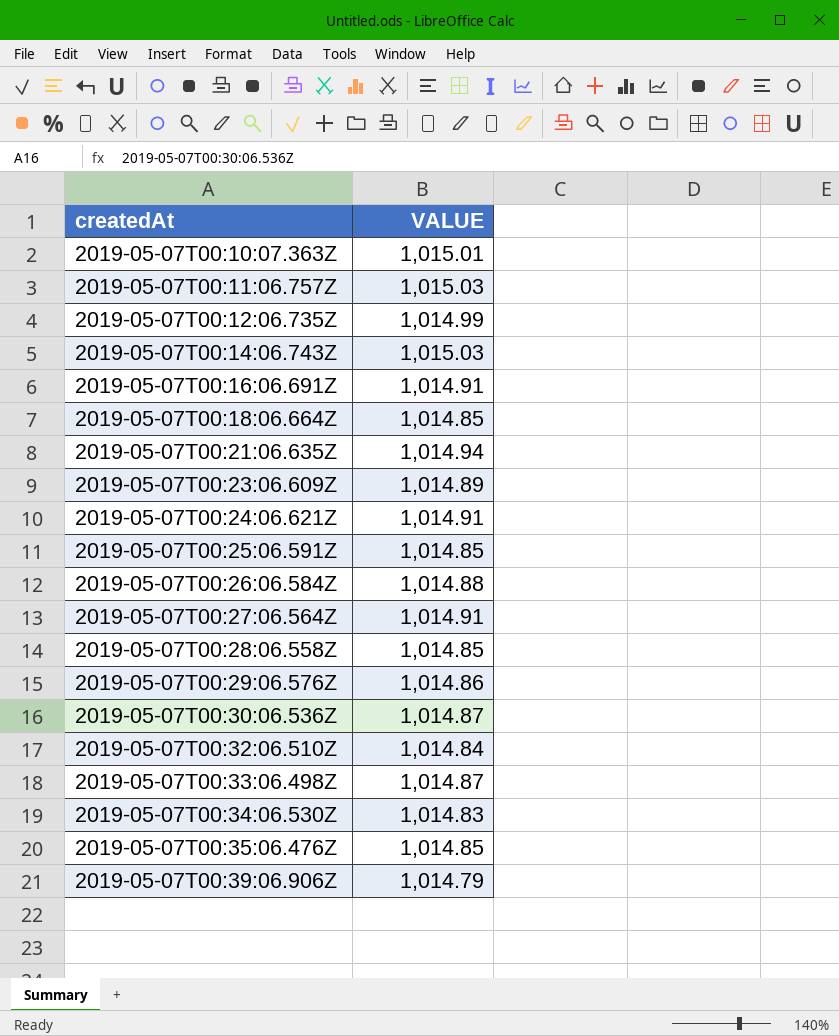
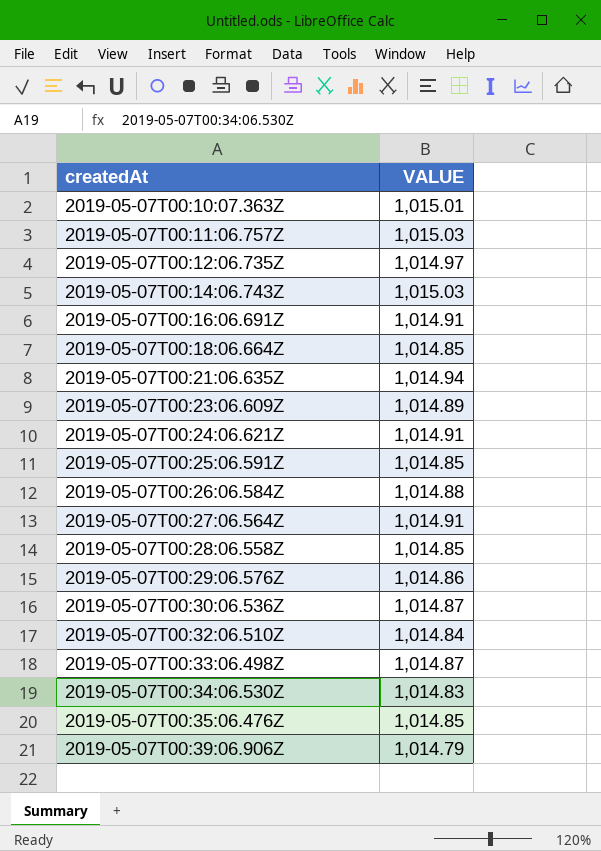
2019-05-07T00:12:06.735Z | VALUE: 1,014.99 -> 1,014.97

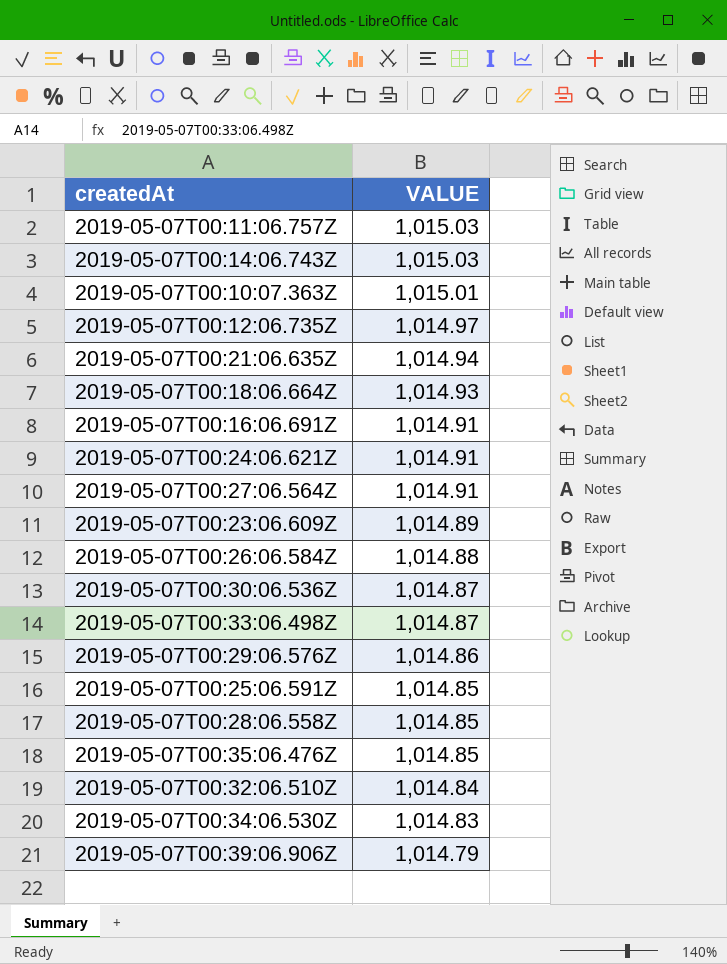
row order: createdAt ascending -> VALUE descending
2019-05-07T00:18:06.664Z | VALUE: 1,014.85 -> 1,014.93

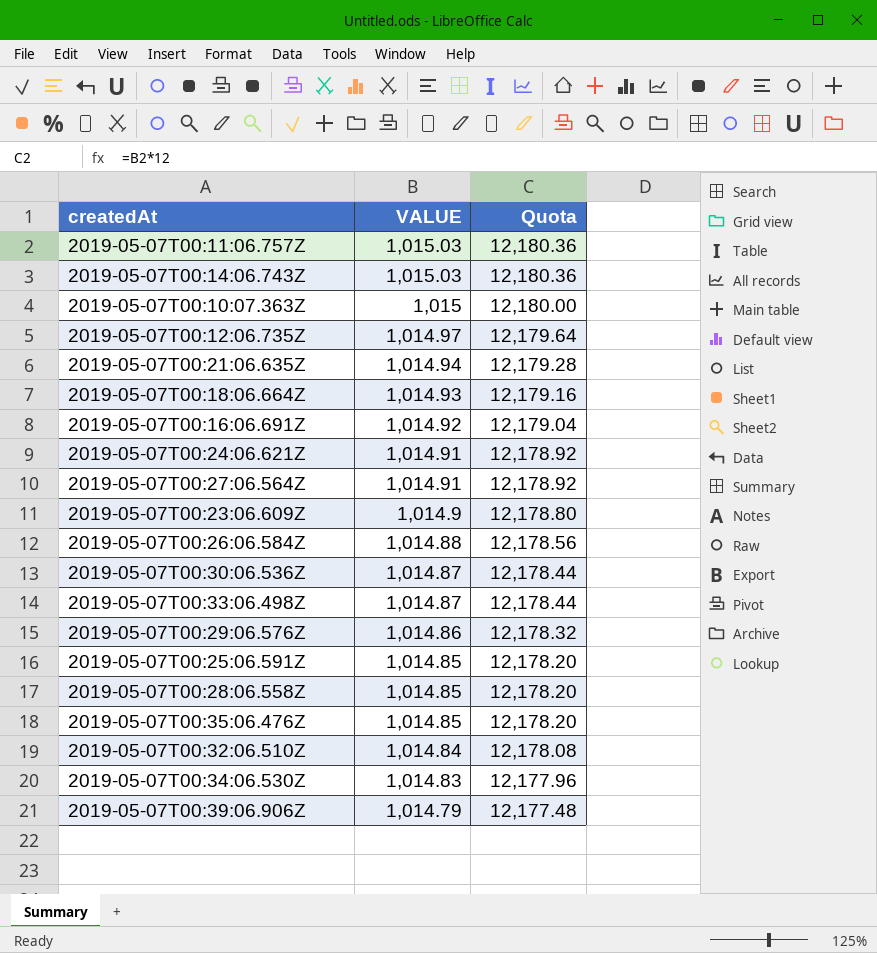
column Quota | formula: none -> [VALUE] * 12
2019-05-07T00:10:07.363Z | VALUE: 1,015.01 -> 1,015
2019-05-07T00:16:06.691Z | VALUE: 1,014.91 -> 1,014.92
2019-05-07T00:23:06.609Z | VALUE: 1,014.89 -> 1,014.9

